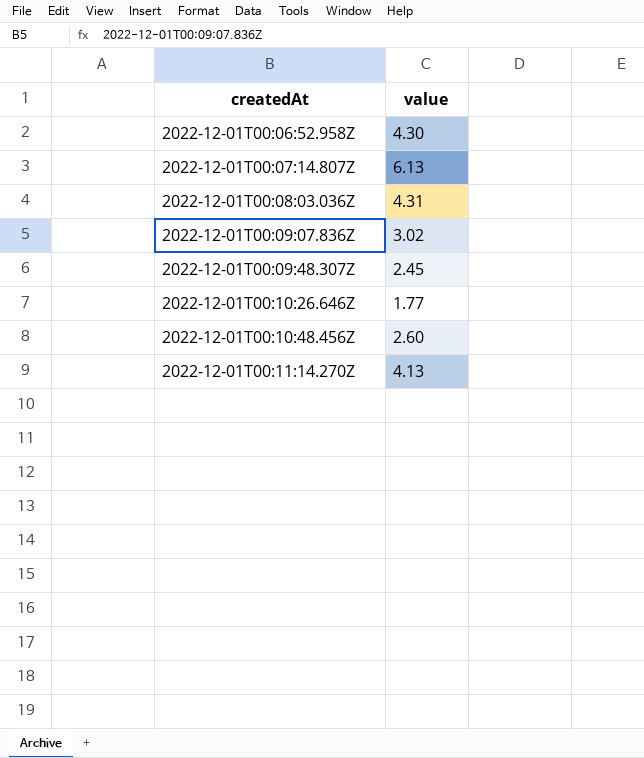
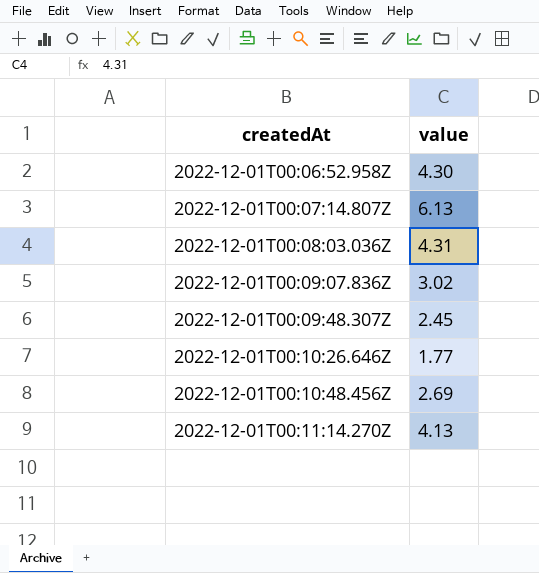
2022-12-01T00:10:48.456Z | value: 2.60 -> 2.69

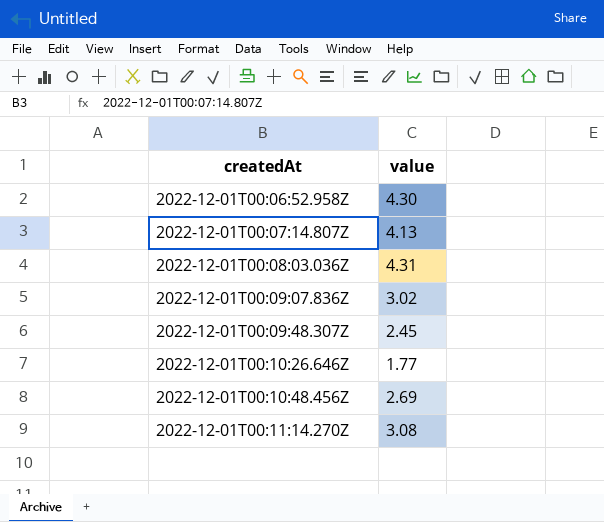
2022-12-01T00:07:14.807Z | value: 6.13 -> 4.13
2022-12-01T00:11:14.270Z | value: 4.13 -> 3.08

